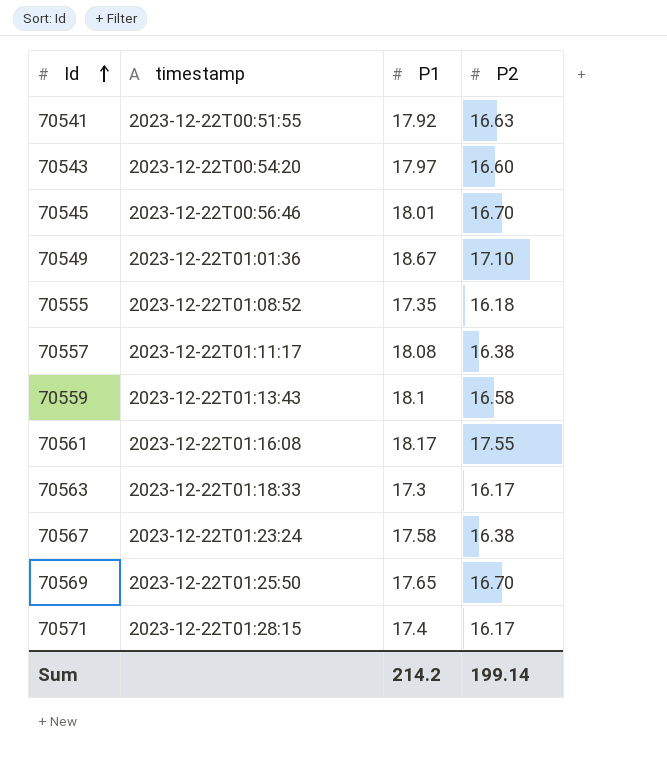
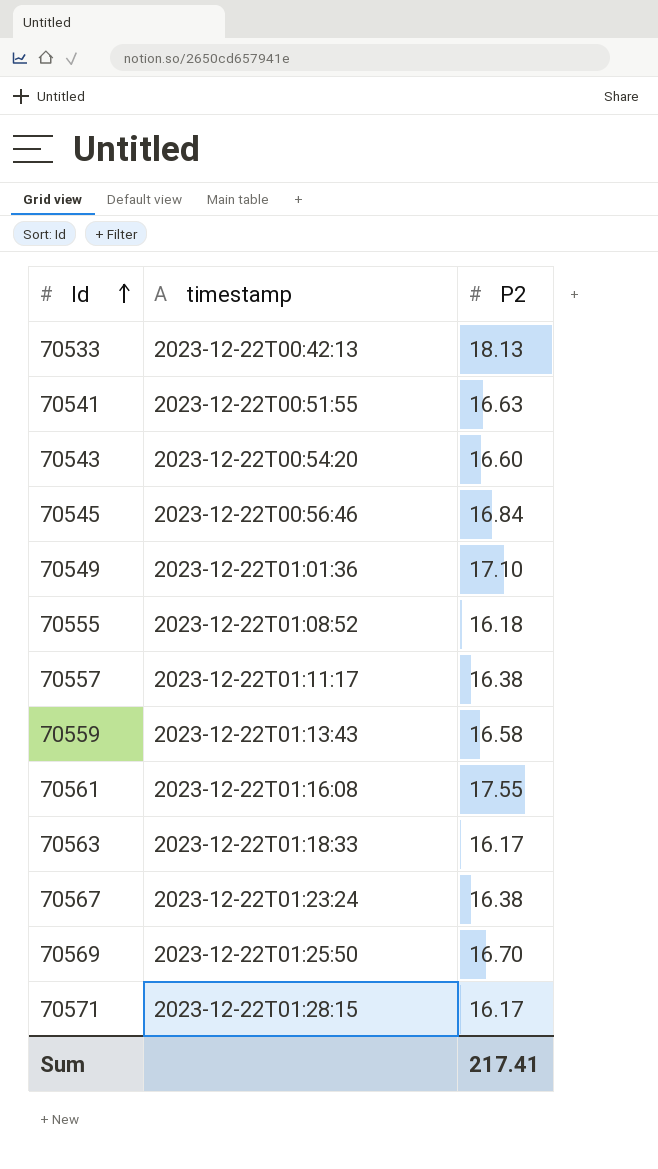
column P1 | position: 3 -> none
row 70533: none -> 2023-12-22T00:42:13 | 18.13
70545 | P2: 16.70 -> 16.84
Sum | P2: 199.14 -> 217.41

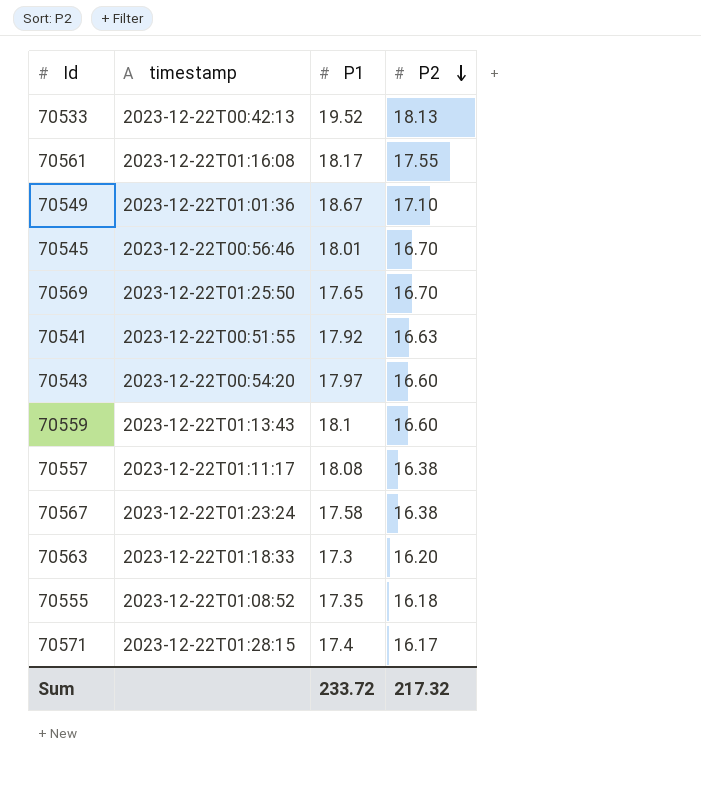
row order: Id ascending -> P2 descending
column P1 | position: none -> 3
70545 | P2: 16.84 -> 16.70
70559 | P2: 16.58 -> 16.60
70563 | P2: 16.17 -> 16.20
Sum | P2: 217.41 -> 217.32

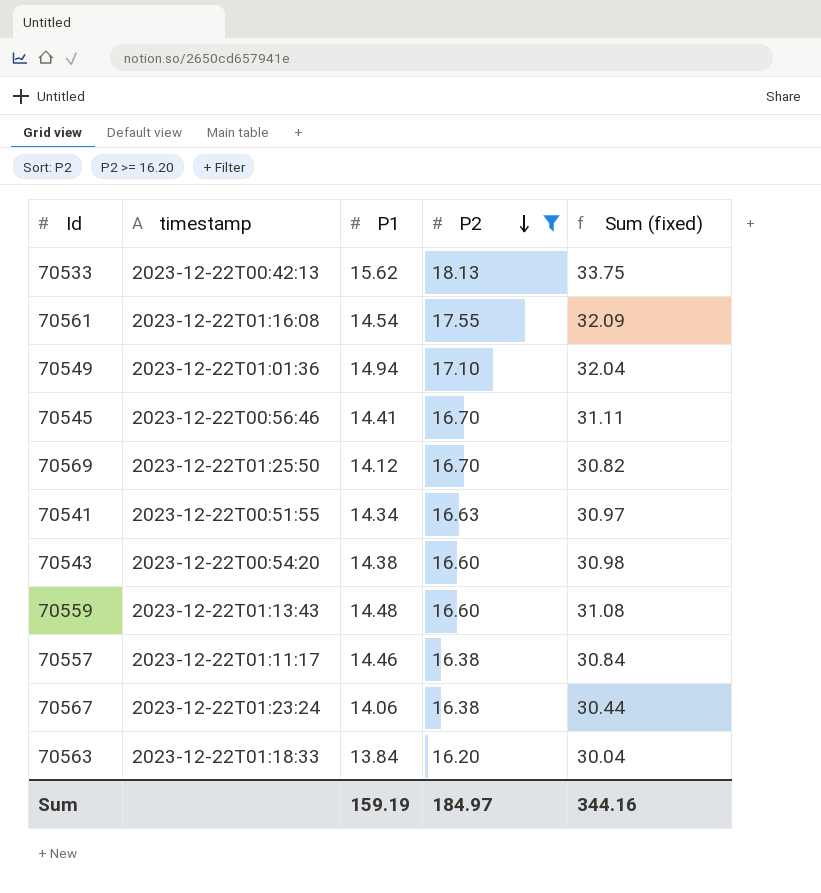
filter: none -> P2 >= 16.20
column Sum (fixed) | formula: none -> [P1] + [P2]
70533 | P1: 19.52 -> 15.62
70561 | P1: 18.17 -> 14.54
70549 | P1: 18.67 -> 14.94
70545 | P1: 18.01 -> 14.41
70569 | P1: 17.65 -> 14.12
70541 | P1: 17.92 -> 14.34
70543 | P1: 17.97 -> 14.38
70559 | P1: 18.1 -> 14.48
70557 | P1: 18.08 -> 14.46
70567 | P1: 17.58 -> 14.06
70563 | P1: 17.3 -> 13.84
Sum | P1: 233.72 -> 159.19
Sum | P2: 217.32 -> 184.97

